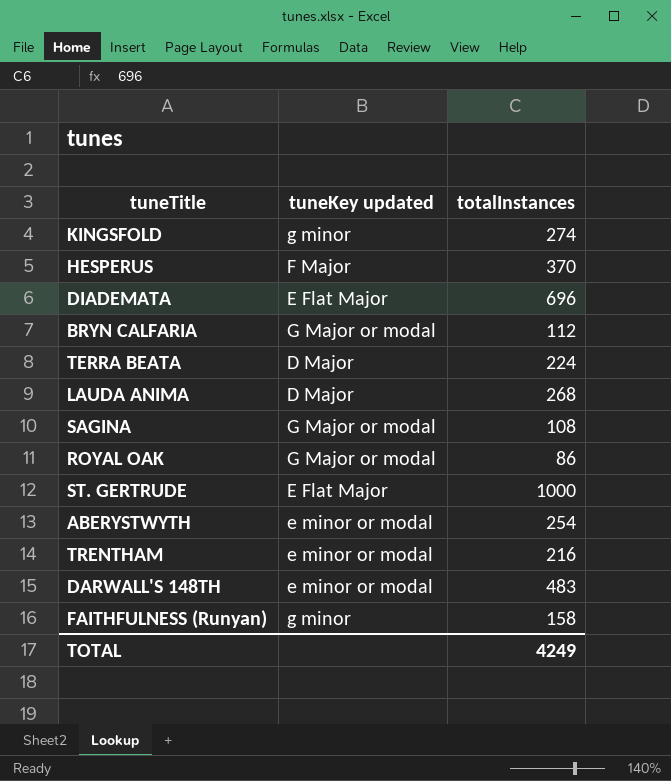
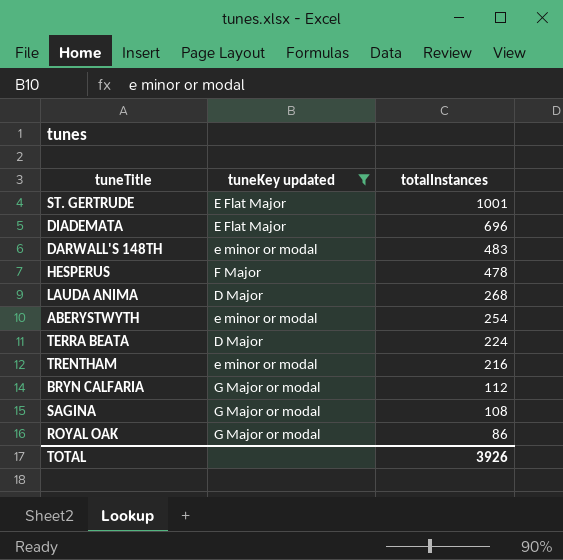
filter: none -> tuneKey updated != g minor
row order: none -> totalInstances descending
ST. GERTRUDE | totalInstances: 1000 -> 1001
HESPERUS | totalInstances: 370 -> 478
TOTAL | totalInstances: 4249 -> 3926

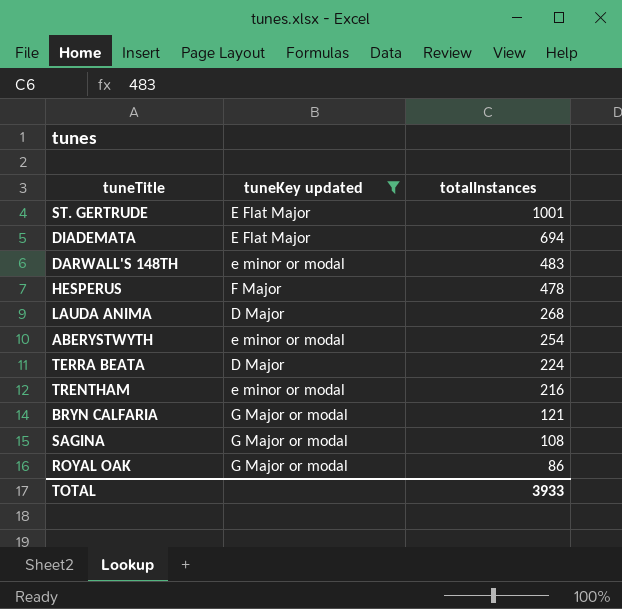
DIADEMATA | totalInstances: 696 -> 694
BRYN CALFARIA | totalInstances: 112 -> 121
TOTAL | totalInstances: 3926 -> 3933

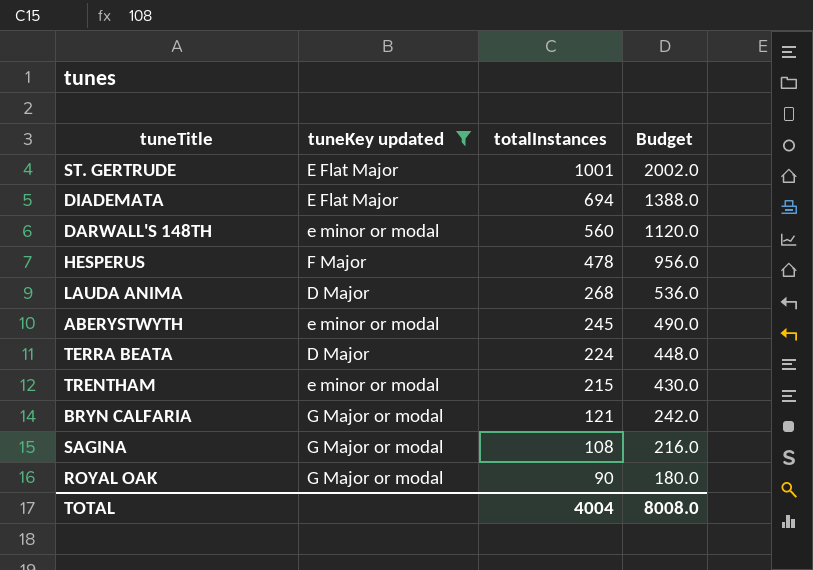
column Budget | formula: none -> [totalInstances] * 2
DARWALL'S 148TH | totalInstances: 483 -> 560
ABERYSTWYTH | totalInstances: 254 -> 245
TRENTHAM | totalInstances: 216 -> 215
ROYAL OAK | totalInstances: 86 -> 90
TOTAL | totalInstances: 3933 -> 4004

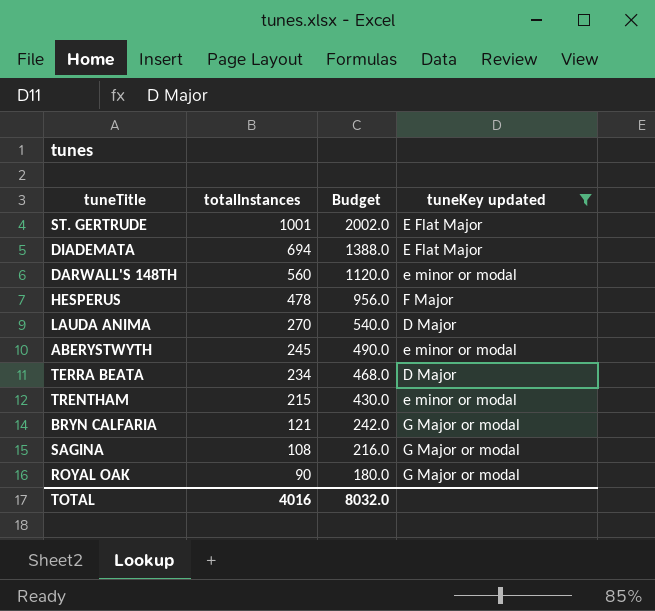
column tuneKey updated | position: 2 -> 4
LAUDA ANIMA | totalInstances: 268 -> 270
LAUDA ANIMA | Budget: 536.0 -> 540.0
TERRA BEATA | totalInstances: 224 -> 234
TERRA BEATA | Budget: 448.0 -> 468.0
TOTAL | totalInstances: 4004 -> 4016
TOTAL | Budget: 8008.0 -> 8032.0

